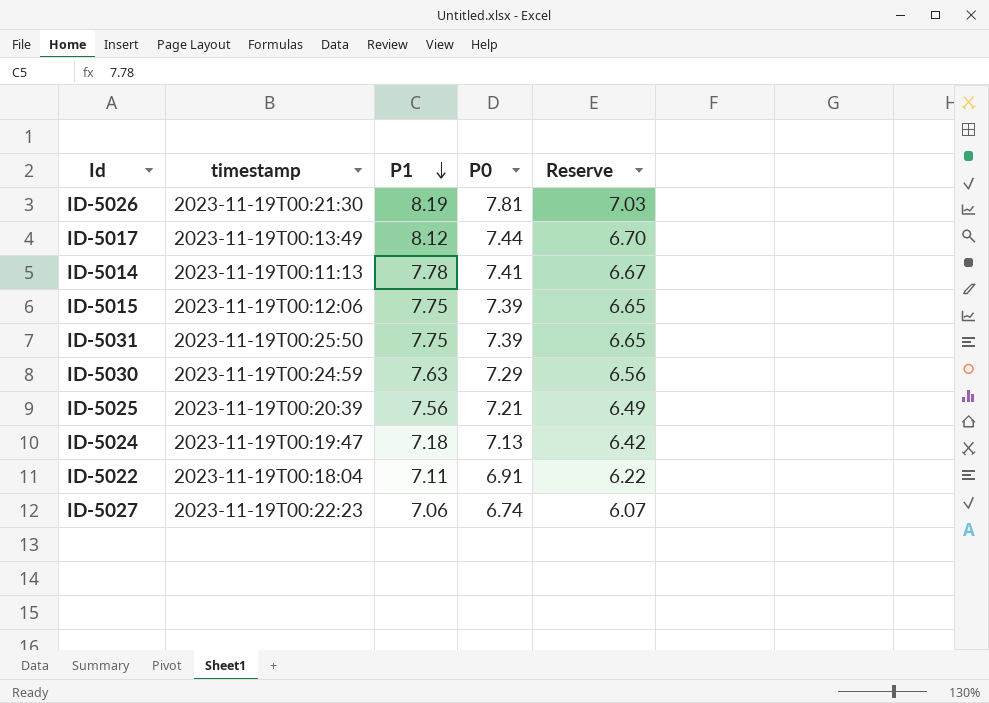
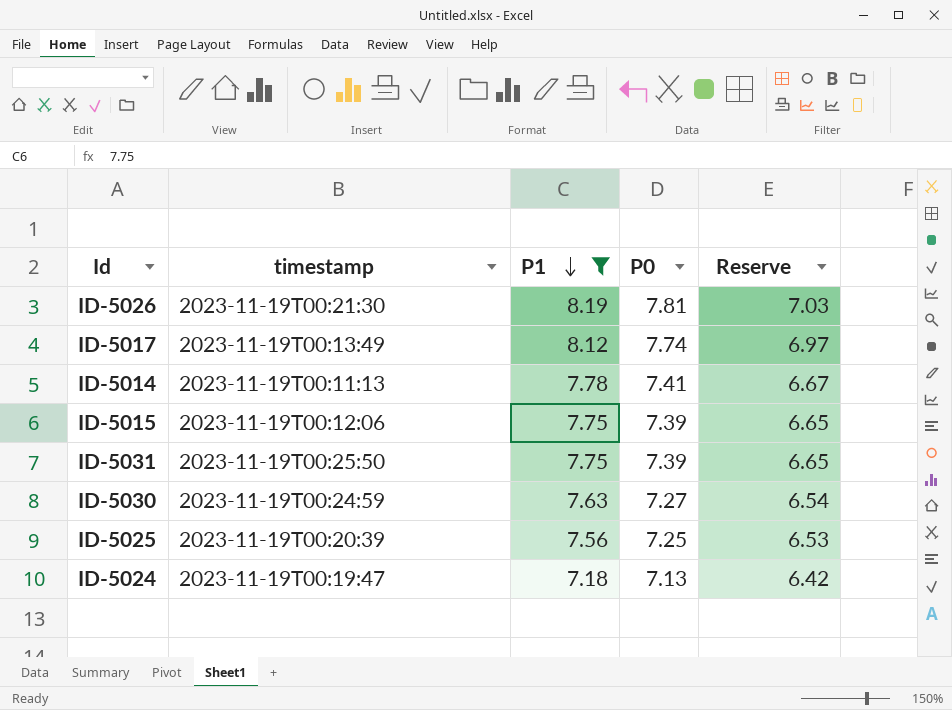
filter: none -> P1 >= 7.18
ID-5017 | P0: 7.44 -> 7.74
ID-5017 | Reserve: 6.70 -> 6.97
ID-5030 | P0: 7.29 -> 7.27
ID-5030 | Reserve: 6.56 -> 6.54
ID-5025 | P0: 7.21 -> 7.25
ID-5025 | Reserve: 6.49 -> 6.53

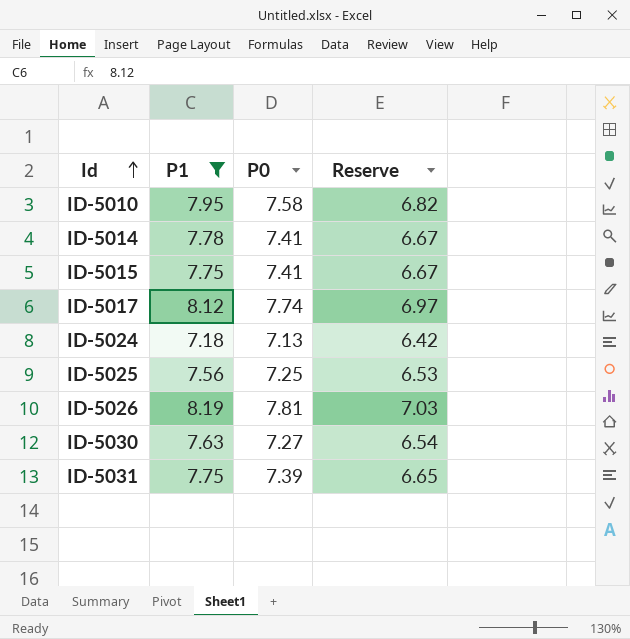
row order: P1 descending -> Id ascending
column timestamp | position: 2 -> none
row ID-5010: none -> 7.95 | 7.58 | 6.82
ID-5015 | P0: 7.39 -> 7.41
ID-5015 | Reserve: 6.65 -> 6.67

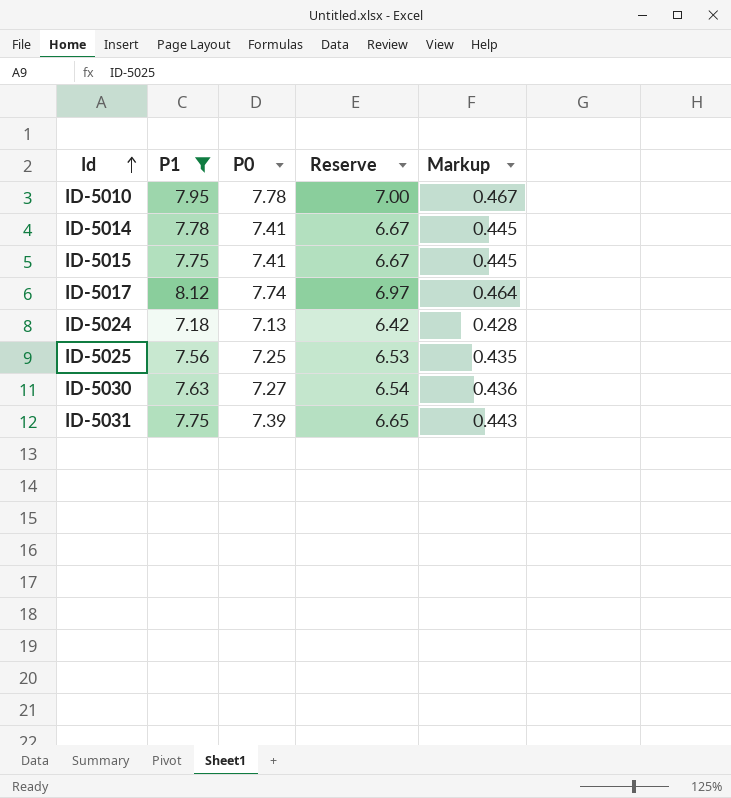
column Markup | formula: none -> [P0] * 0.06
row ID-5026: 8.19 | 7.81 | 7.03 -> none
ID-5010 | P0: 7.58 -> 7.78
ID-5010 | Reserve: 6.82 -> 7.00

